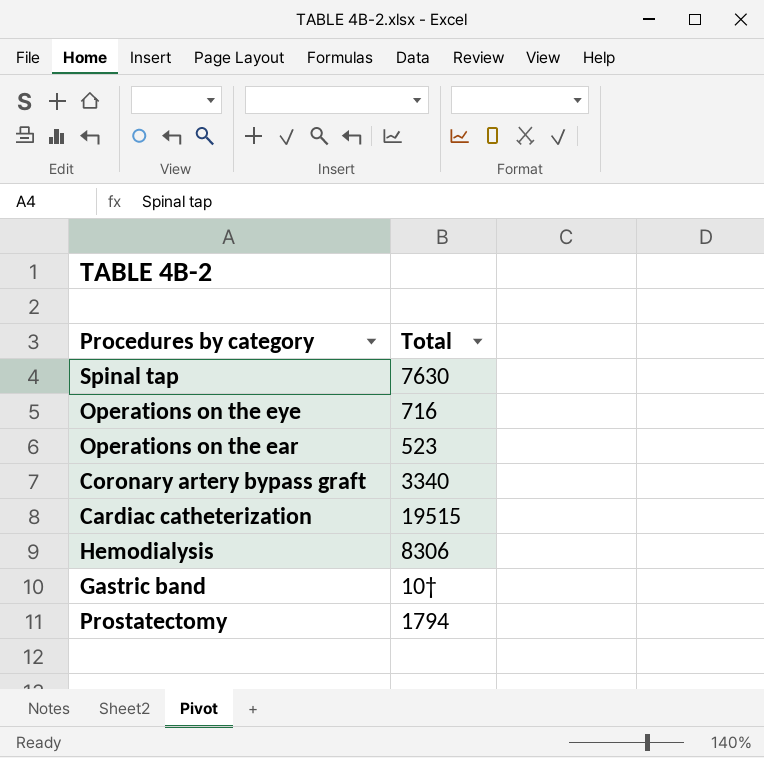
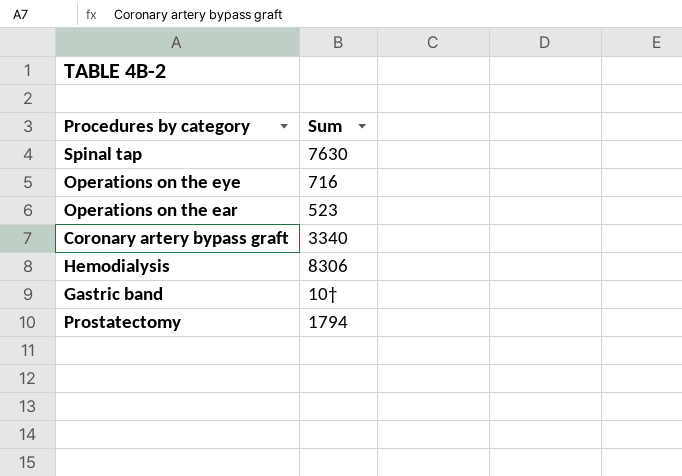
column name: Total -> Sum
row Cardiac catheterization: 19515 -> none

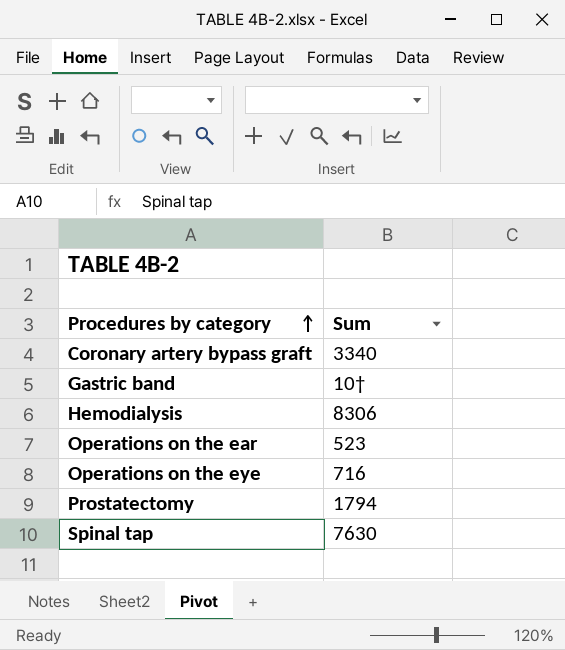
row order: none -> Procedures by category ascending

